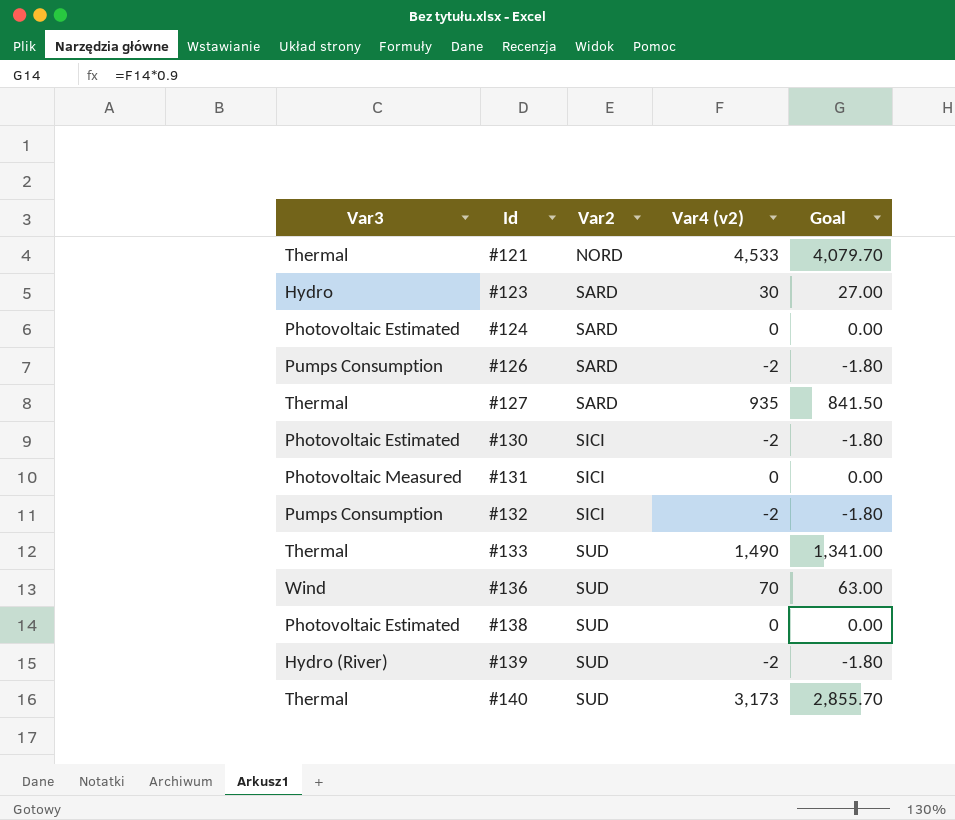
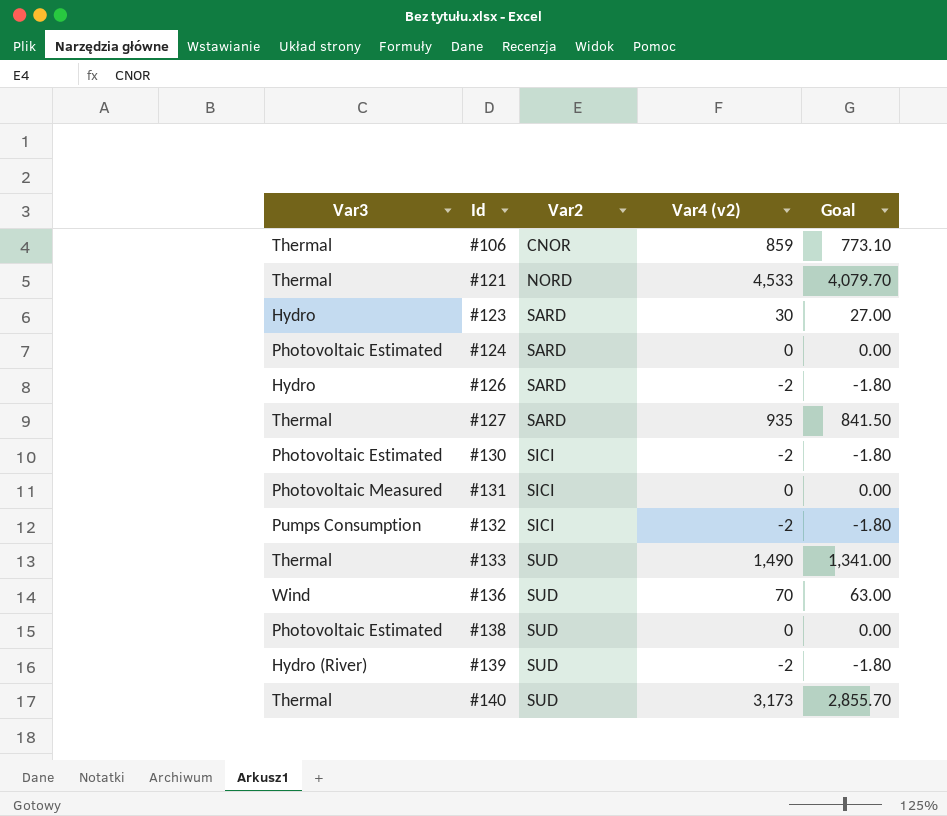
row #106: none -> Thermal | CNOR | 859 | 773.10
#126 | Var3: Pumps Consumption -> Hydro

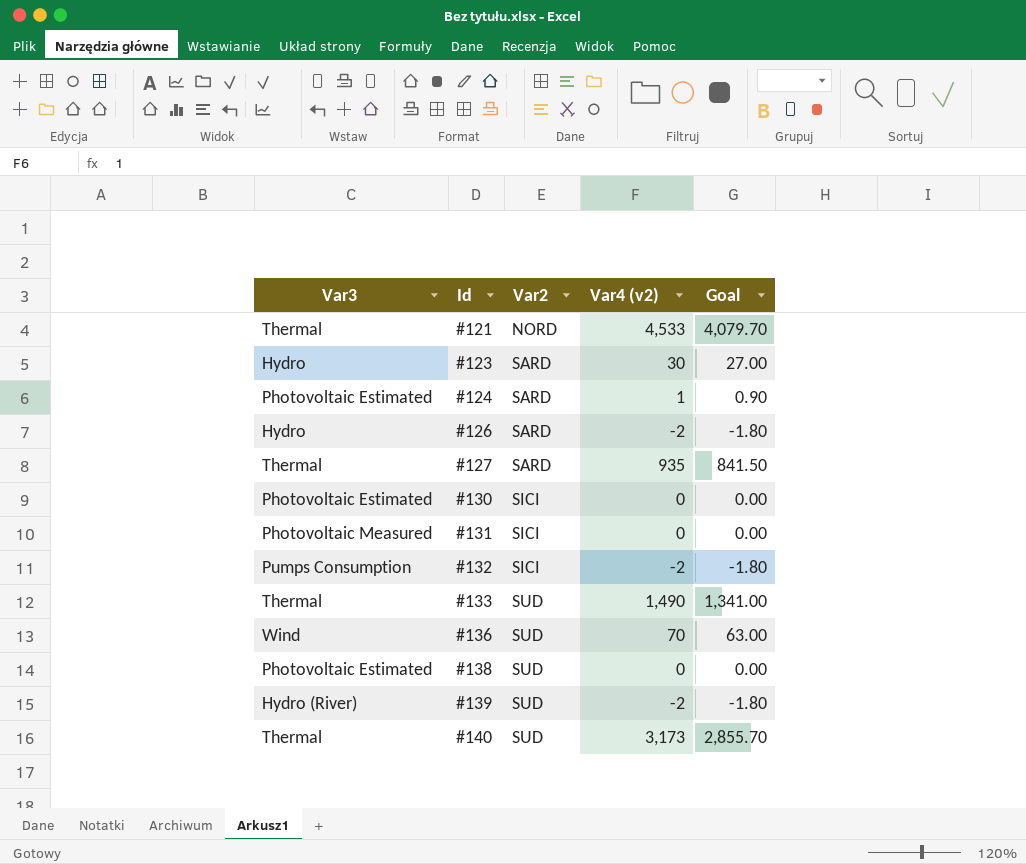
row #106: Thermal | CNOR | 859 | 773.10 -> none
#124 | Var4 (v2): 0 -> 1
#124 | Goal: 0.00 -> 0.90
#130 | Var4 (v2): -2 -> 0
#130 | Goal: -1.80 -> 0.00

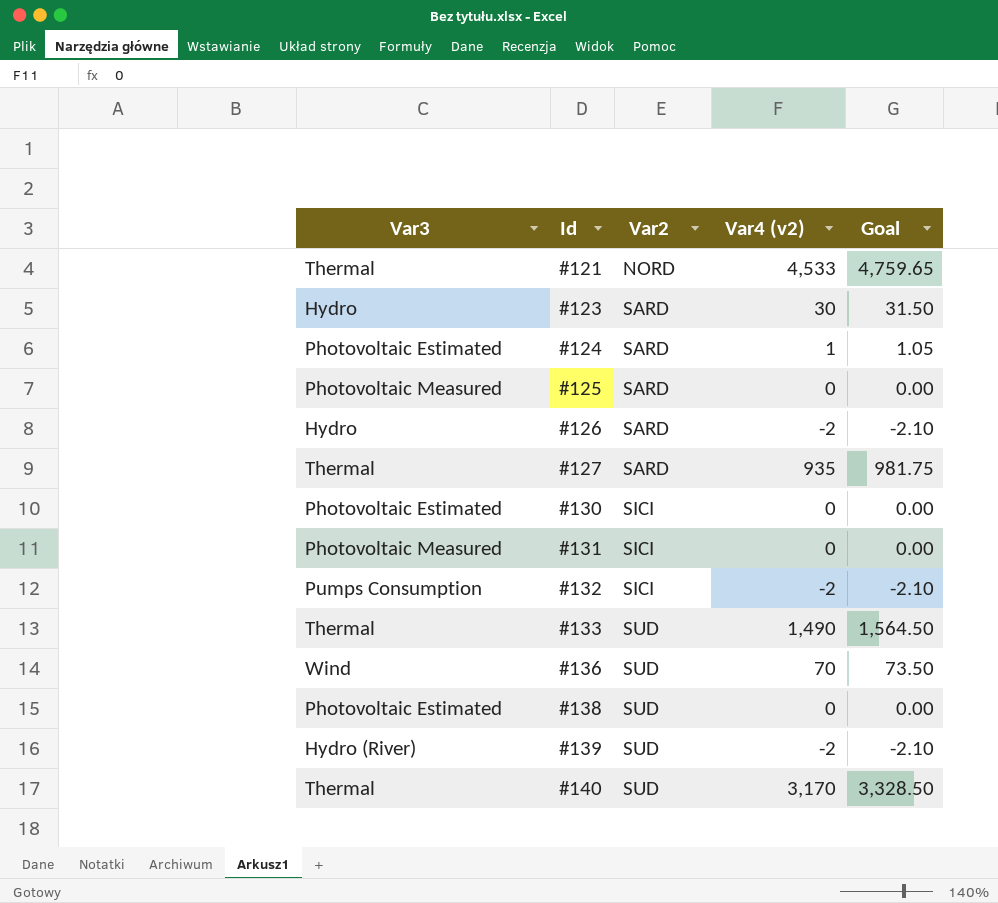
column Goal | formula: [Var4 (v2)] * 0.9 -> [Var4 (v2)] * 1.05
row #125: none -> Photovoltaic Measured | SARD | 0 | 0.00
#140 | Var4 (v2): 3,173 -> 3,170

